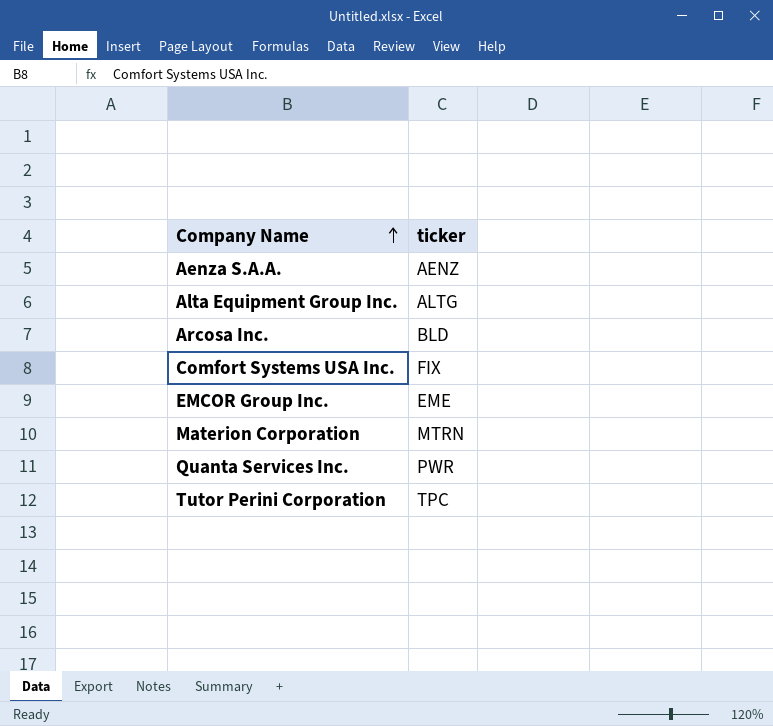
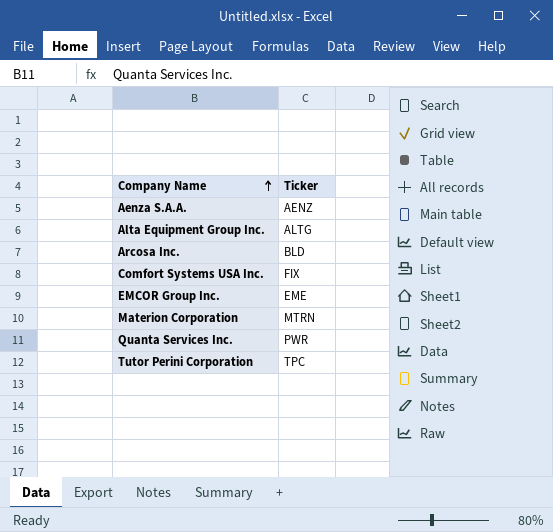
column name: ticker -> Ticker

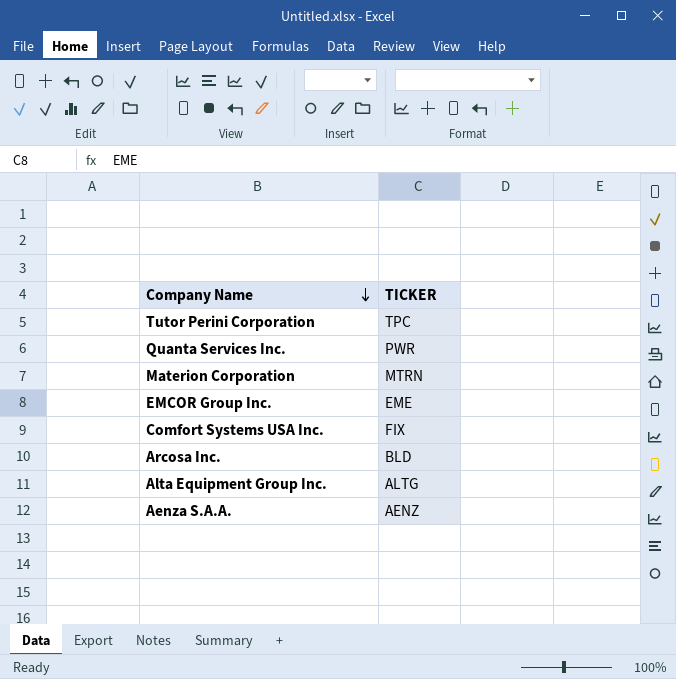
row order: Company Name ascending -> Company Name descending
column name: Ticker -> TICKER

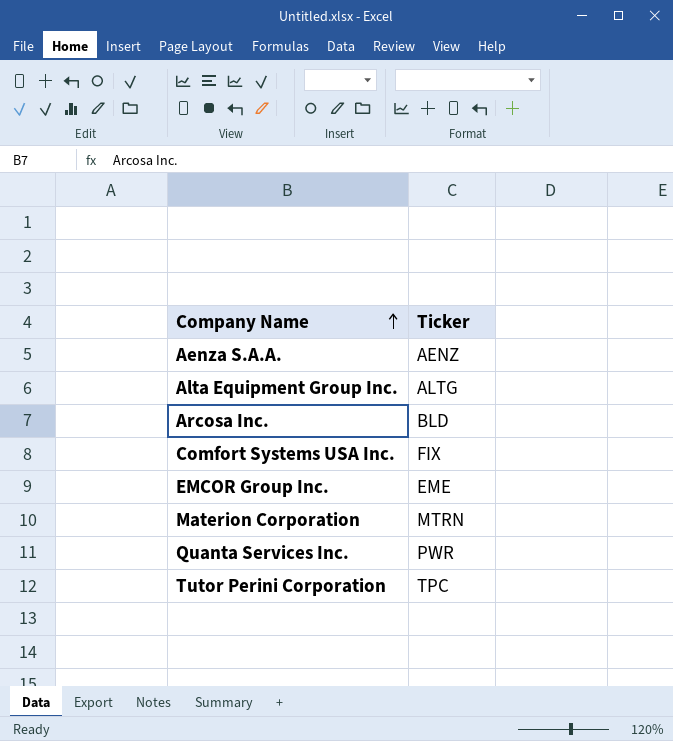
row order: Company Name descending -> Company Name ascending
column name: TICKER -> Ticker

